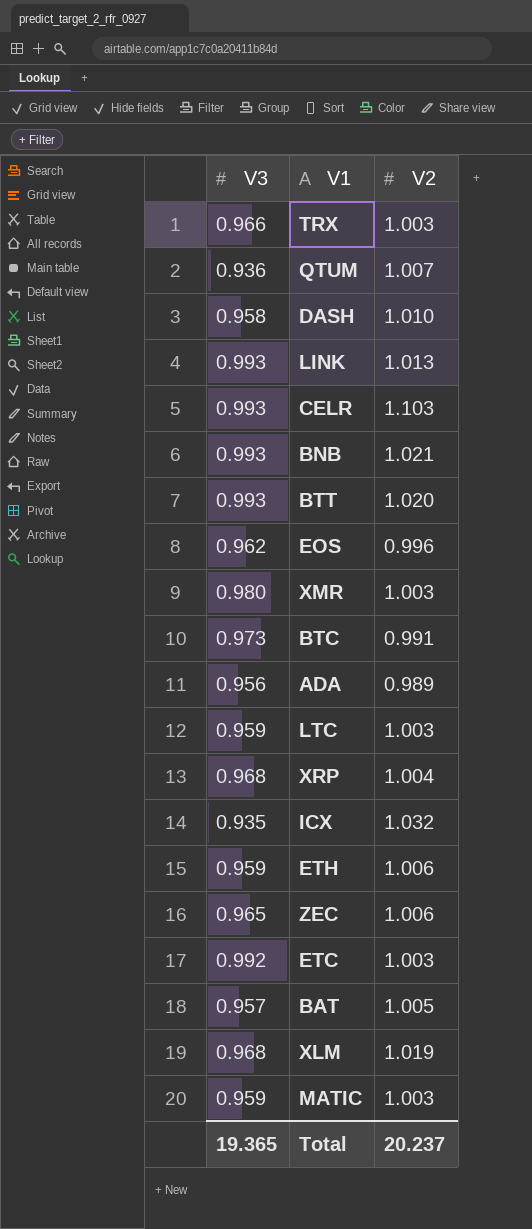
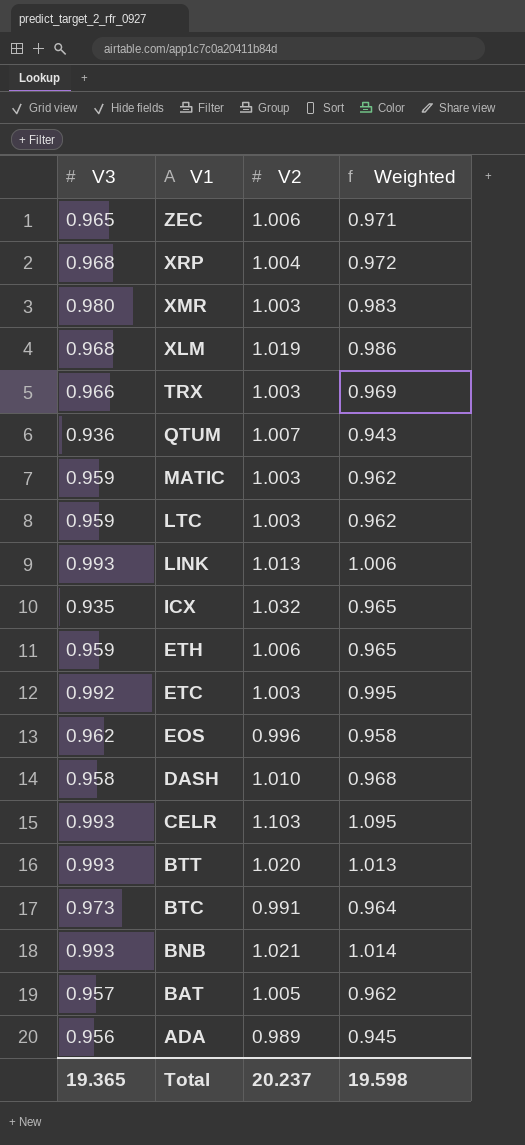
row order: none -> V1 descending
column Weighted | formula: none -> [V3] * [V2]

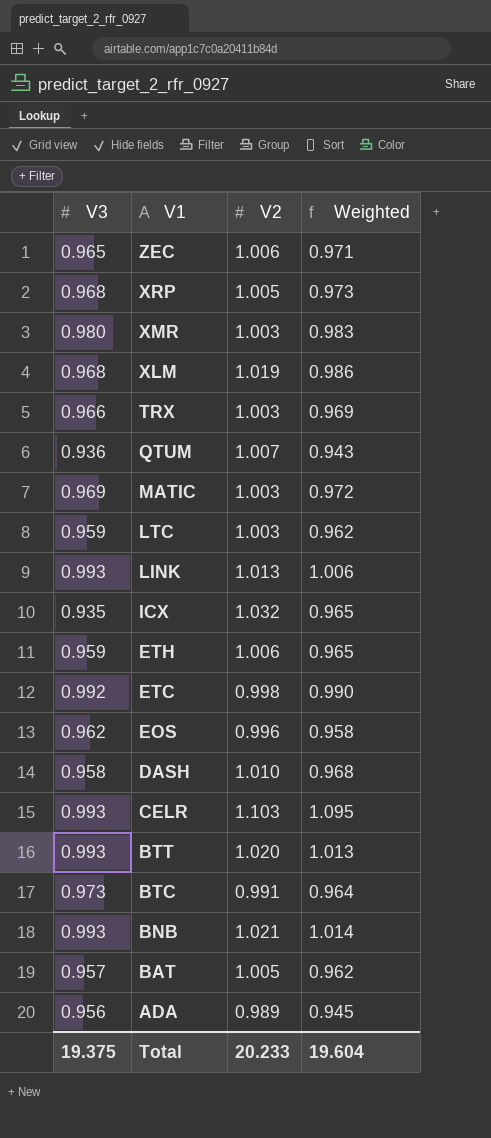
XRP | V2: 1.004 -> 1.005
XRP | Weighted: 0.972 -> 0.973
MATIC | V3: 0.959 -> 0.969
MATIC | Weighted: 0.962 -> 0.972
ETC | V2: 1.003 -> 0.998
ETC | Weighted: 0.995 -> 0.990
Total | V3: 19.365 -> 19.375
Total | V2: 20.237 -> 20.233
Total | Weighted: 19.598 -> 19.604

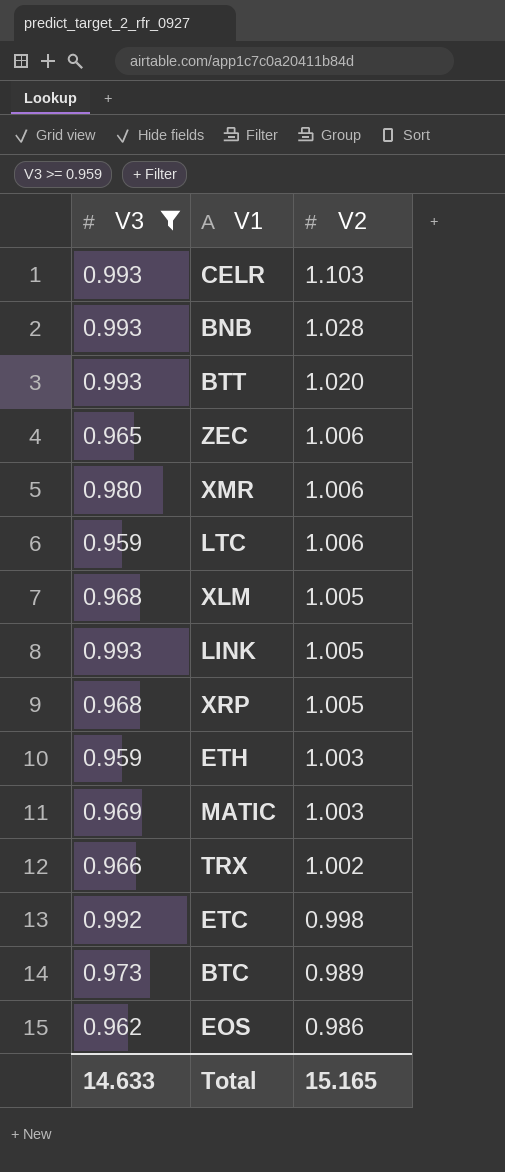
filter: none -> V3 >= 0.959
row order: V1 descending -> V2 descending
column Weighted | formula: [V3] * [V2] -> none
BNB | V2: 1.021 -> 1.028
XMR | V2: 1.003 -> 1.006
LTC | V2: 1.003 -> 1.006
XLM | V2: 1.019 -> 1.005
LINK | V2: 1.013 -> 1.005
ETH | V2: 1.006 -> 1.003
TRX | V2: 1.003 -> 1.002
BTC | V2: 0.991 -> 0.989
EOS | V2: 0.996 -> 0.986
Total | V3: 19.375 -> 14.633
Total | V2: 20.233 -> 15.165

